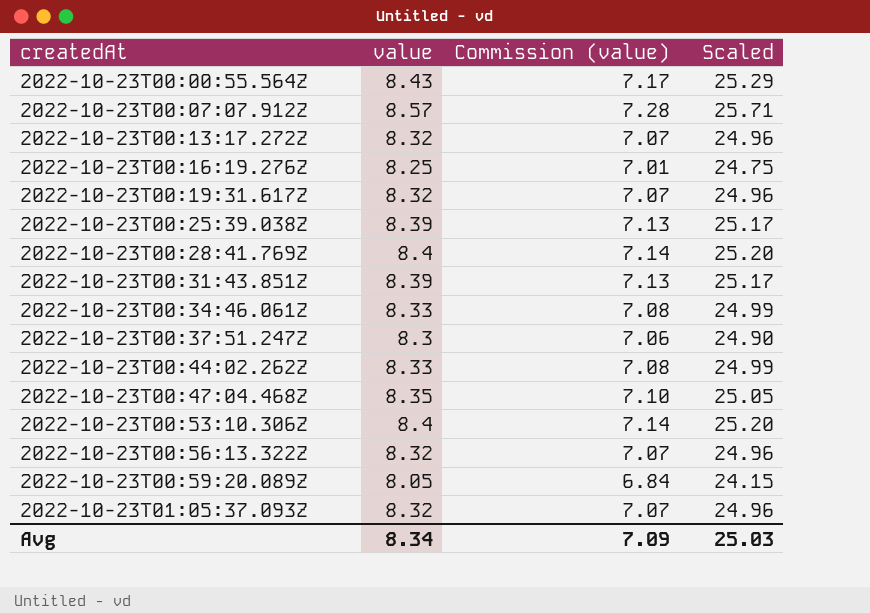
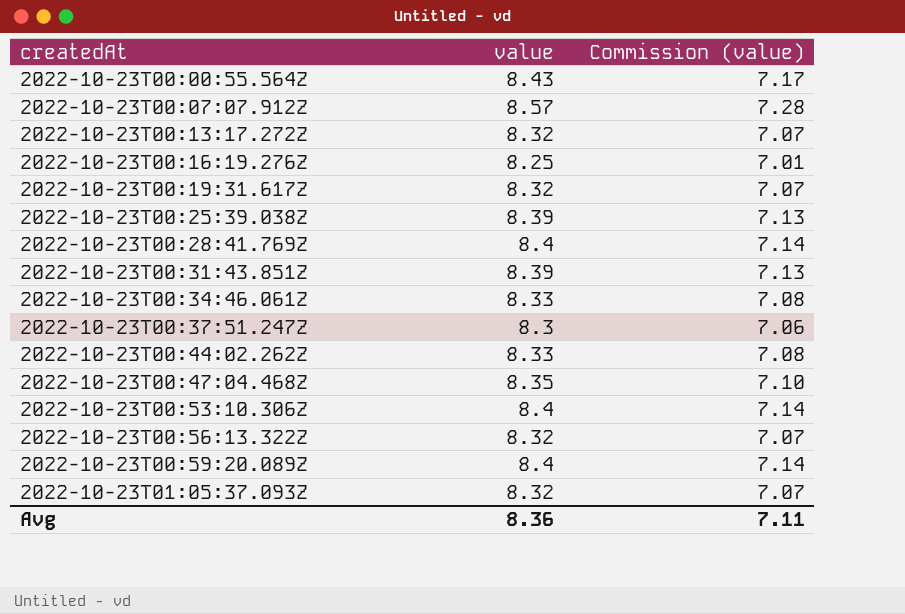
column Scaled | formula: [value] * 3 -> none
2022-10-23T00:59:20.089Z | value: 8.05 -> 8.4
2022-10-23T00:59:20.089Z | Commission (value): 6.84 -> 7.14
Avg | value: 8.34 -> 8.36
Avg | Commission (value): 7.09 -> 7.11

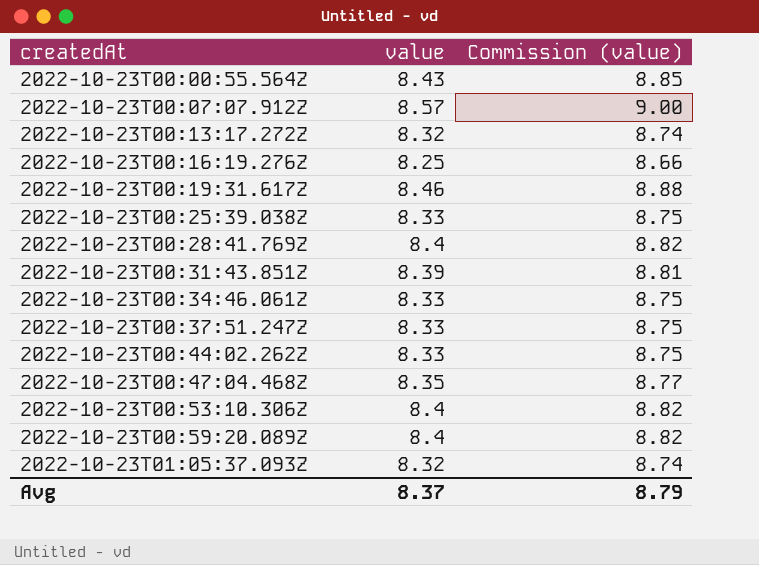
column Commission (value) | formula: [value] * 0.85 -> [value] * 1.05
row 2022-10-23T00:56:13.322Z: 8.32 | 7.07 -> none
2022-10-23T00:19:31.617Z | value: 8.32 -> 8.46
2022-10-23T00:25:39.038Z | value: 8.39 -> 8.33
2022-10-23T00:37:51.247Z | value: 8.3 -> 8.33
Avg | value: 8.36 -> 8.37
Avg | Commission (value): 7.11 -> 8.79

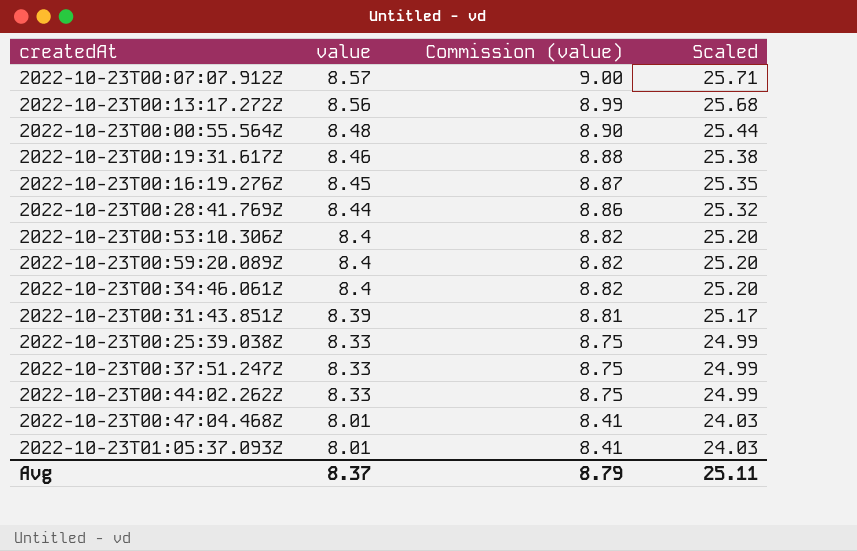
row order: createdAt ascending -> value descending
column Scaled | formula: none -> [value] * 3
2022-10-23T00:13:17.272Z | value: 8.32 -> 8.56
2022-10-23T00:13:17.272Z | Commission (value): 8.74 -> 8.99
2022-10-23T00:00:55.564Z | value: 8.43 -> 8.48
2022-10-23T00:00:55.564Z | Commission (value): 8.85 -> 8.90
2022-10-23T00:16:19.276Z | value: 8.25 -> 8.45
2022-10-23T00:16:19.276Z | Commission (value): 8.66 -> 8.87
2022-10-23T00:28:41.769Z | value: 8.4 -> 8.44
2022-10-23T00:28:41.769Z | Commission (value): 8.82 -> 8.86
2022-10-23T00:34:46.061Z | value: 8.33 -> 8.4
2022-10-23T00:34:46.061Z | Commission (value): 8.75 -> 8.82
2022-10-23T00:47:04.468Z | value: 8.35 -> 8.01
2022-10-23T00:47:04.468Z | Commission (value): 8.77 -> 8.41
2022-10-23T01:05:37.093Z | value: 8.32 -> 8.01
2022-10-23T01:05:37.093Z | Commission (value): 8.74 -> 8.41

